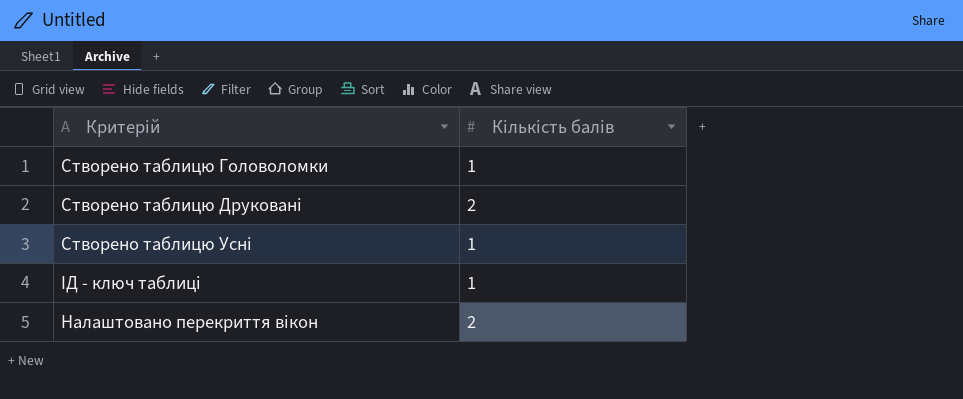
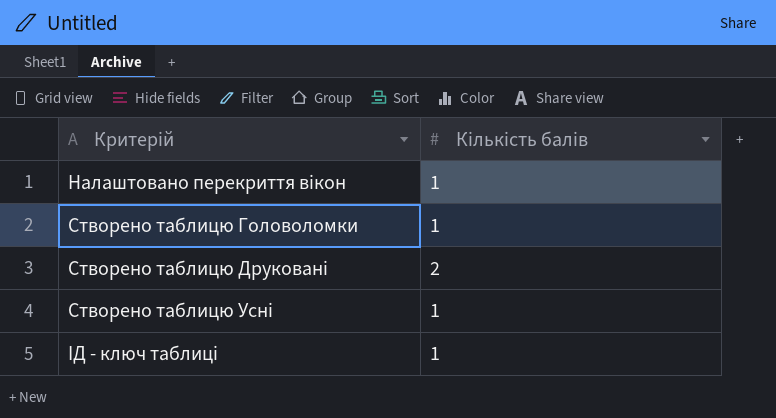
row order: none -> Критерій ascending
Налаштовано перекриття вікон | Кількість балів: 2 -> 1

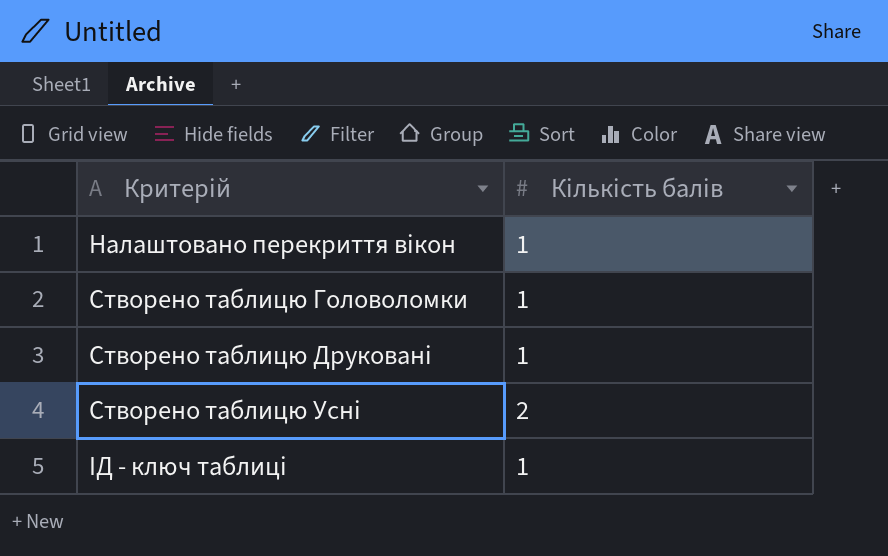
Створено таблицю Друковані | Кількість балів: 2 -> 1
Створено таблицю Усні | Кількість балів: 1 -> 2

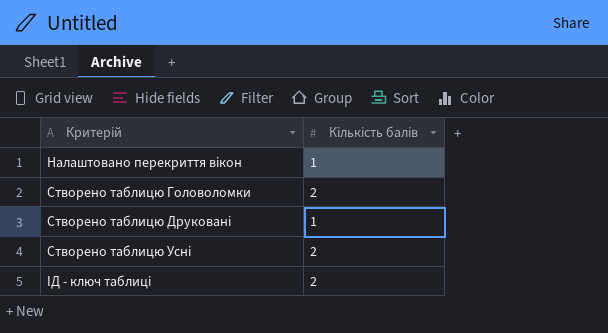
Створено таблицю Головоломки | Кількість балів: 1 -> 2
ІД - ключ таблиці | Кількість балів: 1 -> 2

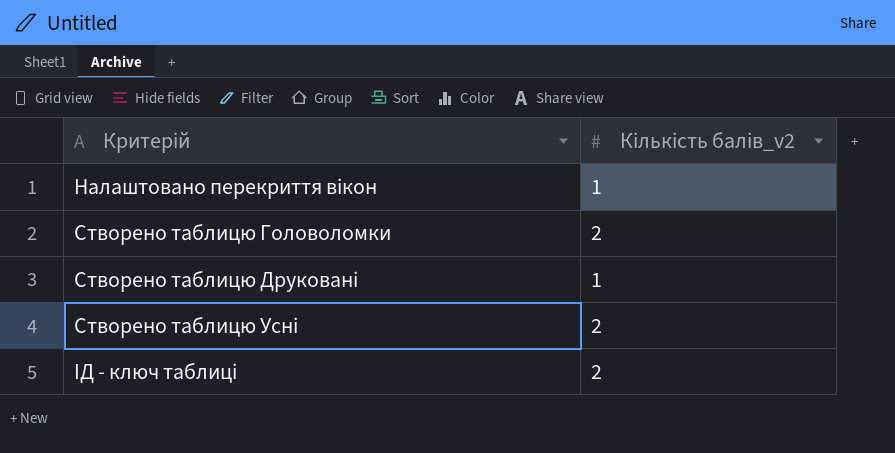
column name: Кількість балів -> Кількість балів_v2

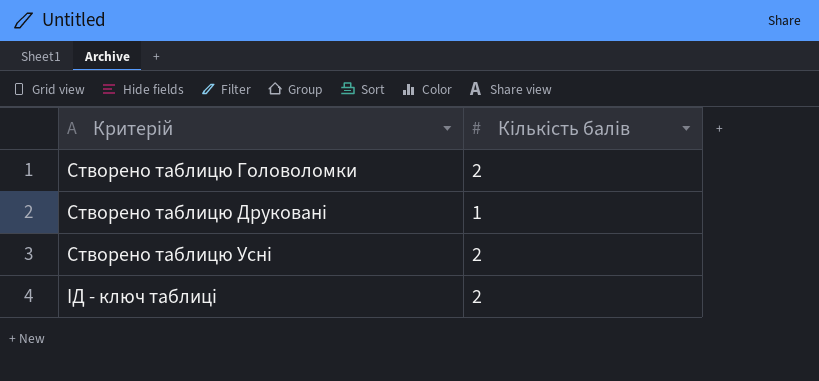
column name: Кількість балів_v2 -> Кількість балів
row Налаштовано перекриття вікон: 1 -> none

